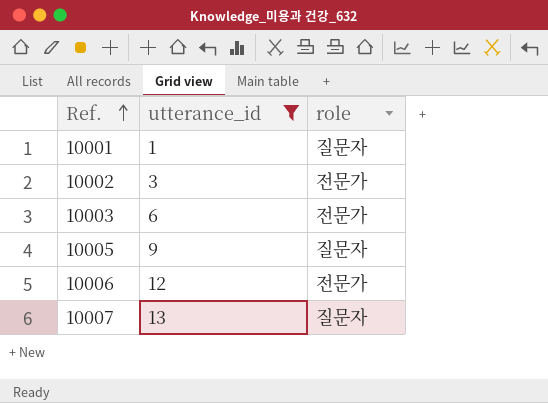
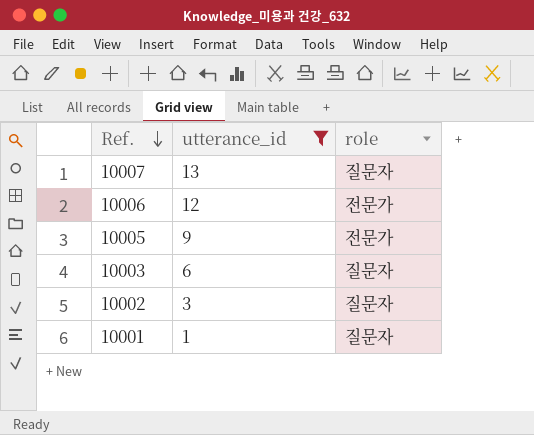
row order: Ref. ascending -> Ref. descending
10005 | role: 질문자 -> 전문가
10003 | role: 전문가 -> 질문자
10002 | role: 전문가 -> 질문자

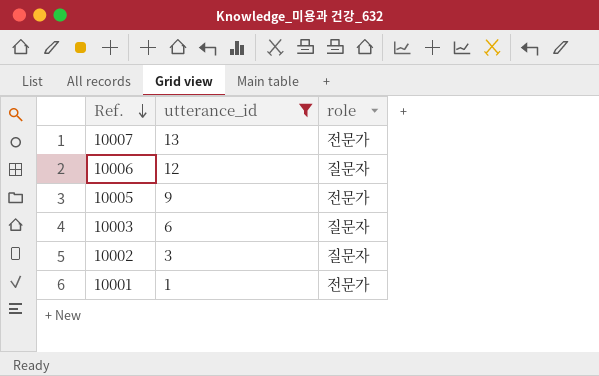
10007 | role: 질문자 -> 전문가
10006 | role: 전문가 -> 질문자
10001 | role: 질문자 -> 전문가

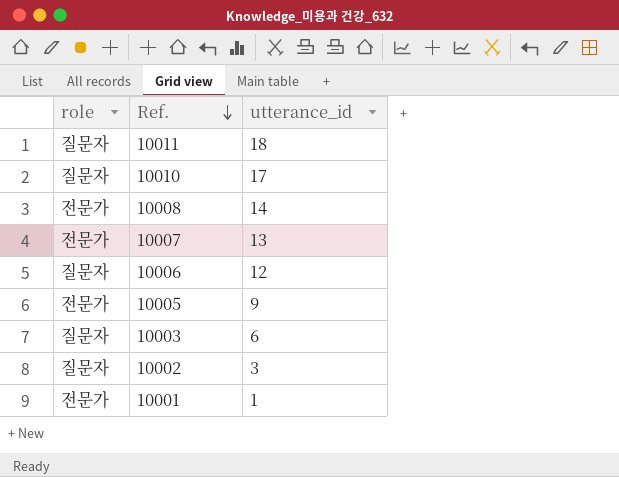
filter: utterance_id <= 13 -> none
column role | position: 3 -> 1

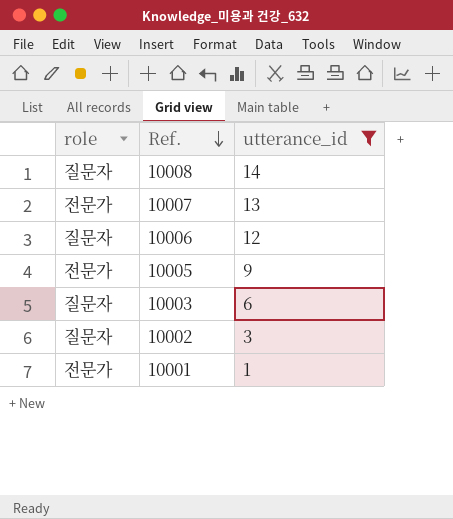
filter: none -> utterance_id <= 14
10008 | role: 전문가 -> 질문자

